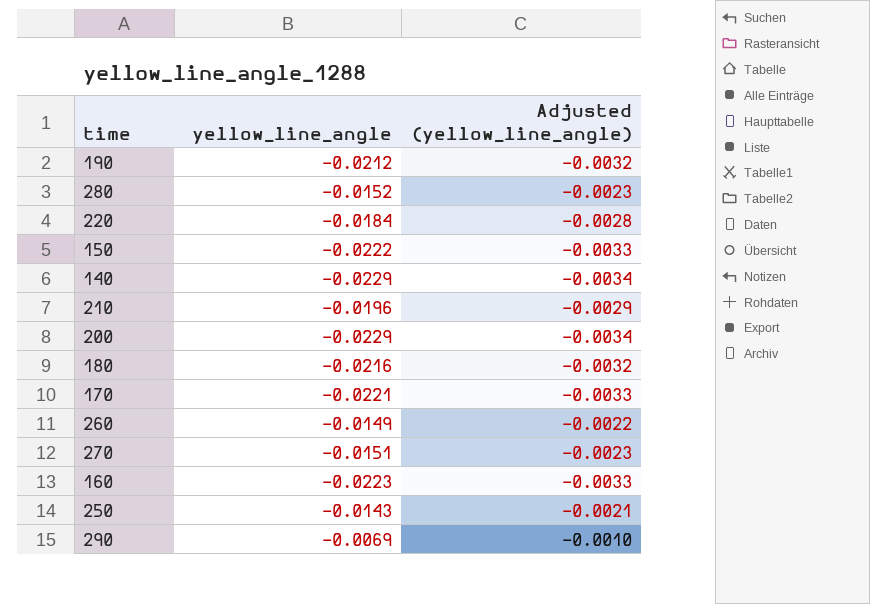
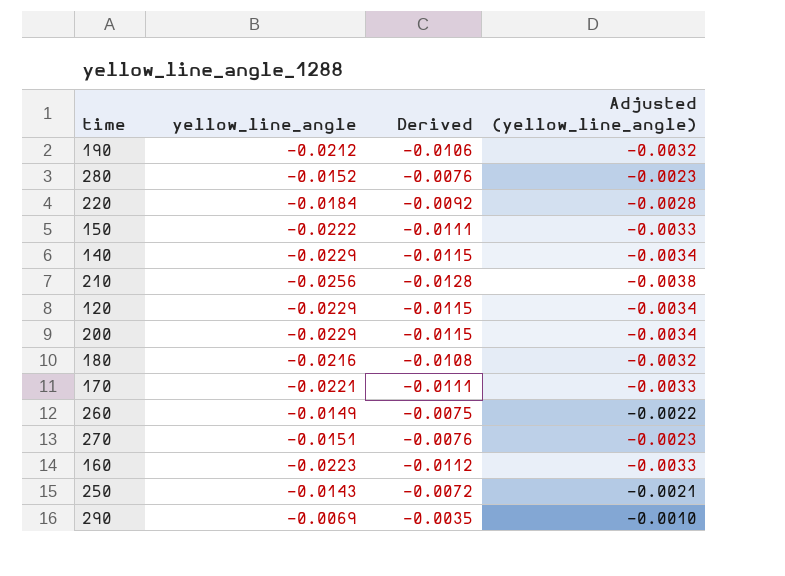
column Derived | formula: none -> [yellow_line_angle] * 0.5
210 | yellow_line_angle: -0.0196 -> -0.0256
210 | Adjusted (yellow_line_angle): -0.0029 -> -0.0038
row 120: none -> -0.0229 | -0.0115 | -0.0034

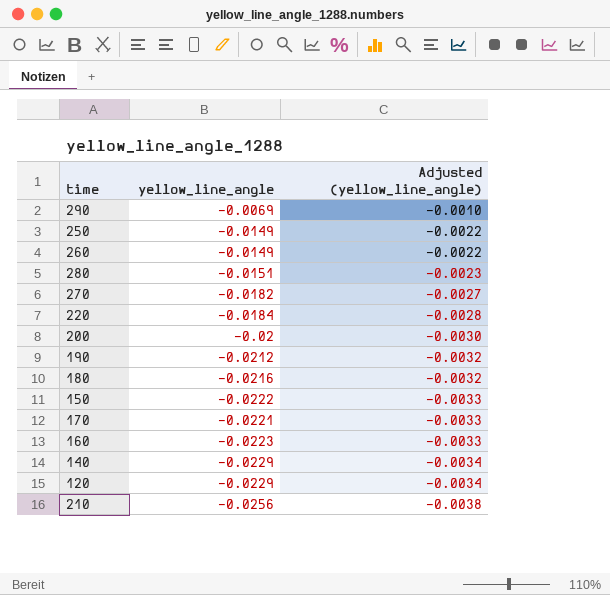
row order: none -> Adjusted (yellow_line_angle) descending
column Derived | formula: [yellow_line_angle] * 0.5 -> none
250 | yellow_line_angle: -0.0143 -> -0.0149
250 | Adjusted (yellow_line_angle): -0.0021 -> -0.0022
280 | yellow_line_angle: -0.0152 -> -0.0151
270 | yellow_line_angle: -0.0151 -> -0.0182
270 | Adjusted (yellow_line_angle): -0.0023 -> -0.0027
200 | yellow_line_angle: -0.0229 -> -0.02
200 | Adjusted (yellow_line_angle): -0.0034 -> -0.0030

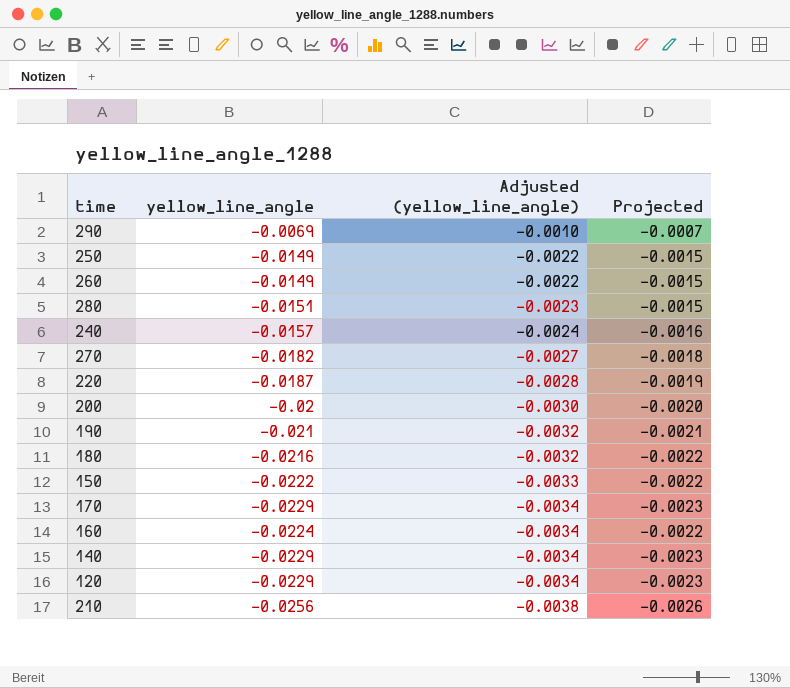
column Projected | formula: none -> [yellow_line_angle] * 0.1
row 240: none -> -0.0157 | -0.0024 | -0.0016
220 | yellow_line_angle: -0.0184 -> -0.0187
190 | yellow_line_angle: -0.0212 -> -0.021
170 | yellow_line_angle: -0.0221 -> -0.0229
170 | Adjusted (yellow_line_angle): -0.0033 -> -0.0034
160 | yellow_line_angle: -0.0223 -> -0.0224
160 | Adjusted (yellow_line_angle): -0.0033 -> -0.0034

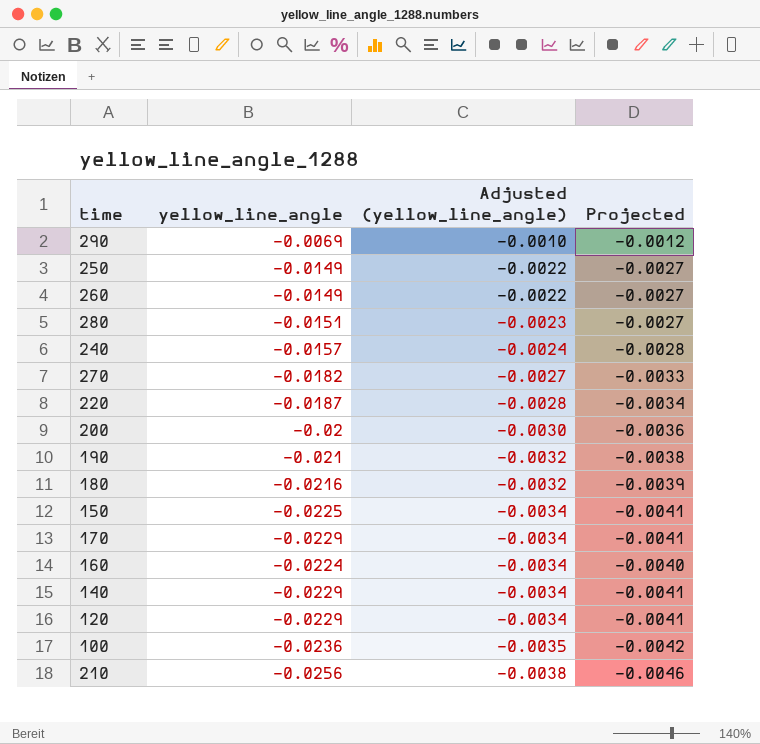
column Projected | formula: [yellow_line_angle] * 0.1 -> [yellow_line_angle] * 0.18
150 | yellow_line_angle: -0.0222 -> -0.0225
150 | Adjusted (yellow_line_angle): -0.0033 -> -0.0034
row 100: none -> -0.0236 | -0.0035 | -0.0042

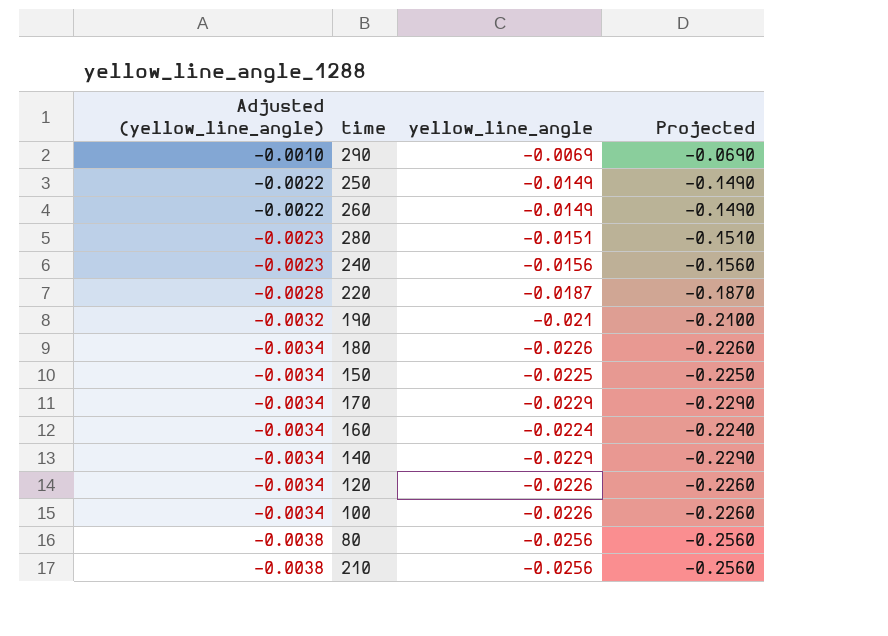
column Adjusted (yellow_line_angle) | position: 3 -> 1
column Projected | formula: [yellow_line_angle] * 0.18 -> [yellow_line_angle] * 10
row 270: -0.0182 | -0.0027 | -0.0033 -> none
row 200: -0.02 | -0.0030 | -0.0036 -> none
240 | Adjusted (yellow_line_angle): -0.0024 -> -0.0023
240 | yellow_line_angle: -0.0157 -> -0.0156
180 | Adjusted (yellow_line_angle): -0.0032 -> -0.0034
180 | yellow_line_angle: -0.0216 -> -0.0226
120 | yellow_line_angle: -0.0229 -> -0.0226
100 | Adjusted (yellow_line_angle): -0.0035 -> -0.0034
100 | yellow_line_angle: -0.0236 -> -0.0226
row 80: none -> -0.0038 | -0.0256 | -0.2560

